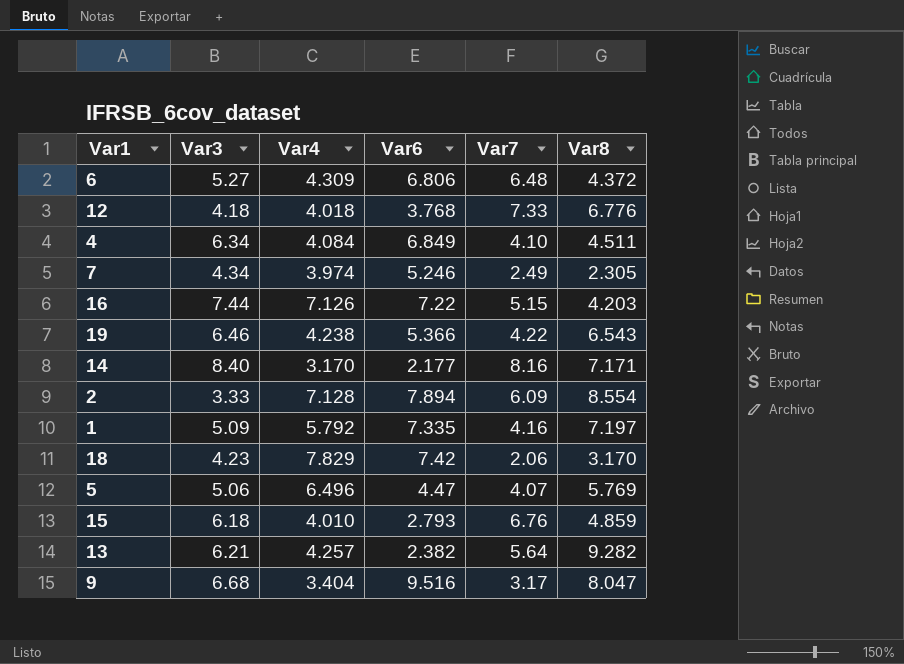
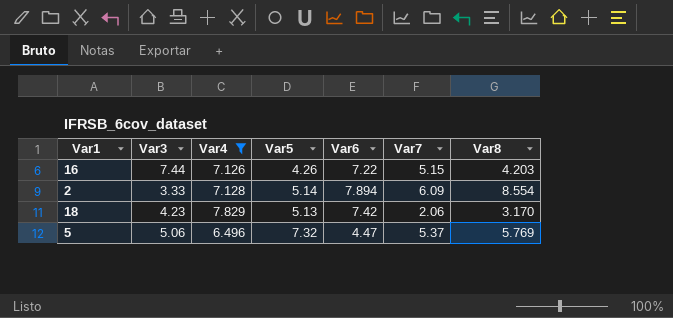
filter: none -> Var4 >= 6.496
column Var5 | position: none -> 4
5 | Var7: 4.07 -> 5.37

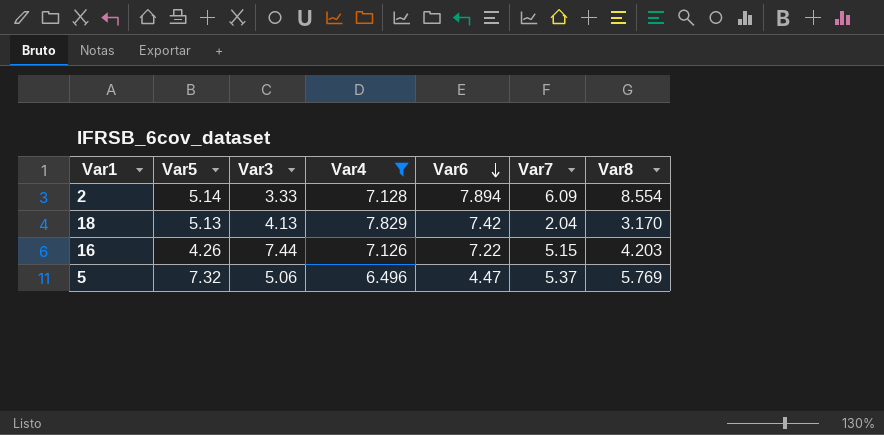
row order: none -> Var6 descending
column Var5 | position: 4 -> 2
18 | Var3: 4.23 -> 4.13
18 | Var7: 2.06 -> 2.04

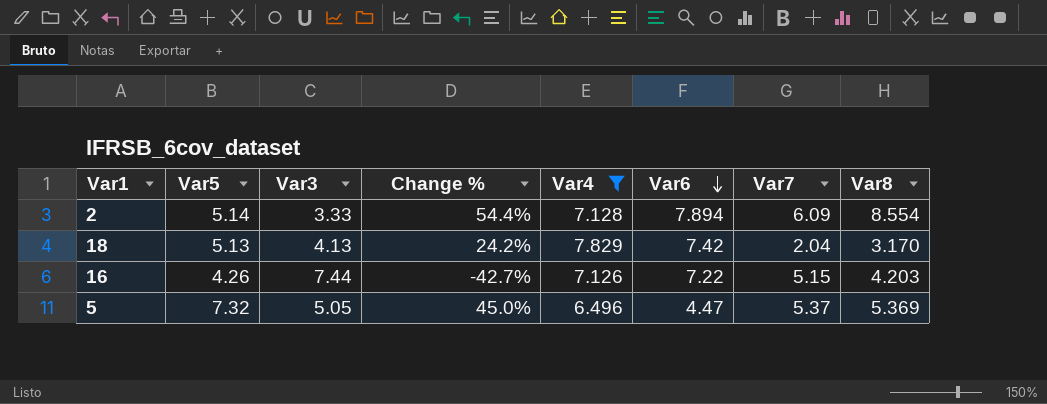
column Change % | formula: none -> ([Var5] - [Var3]) / [Var3]
5 | Var3: 5.06 -> 5.05
5 | Var8: 5.769 -> 5.369

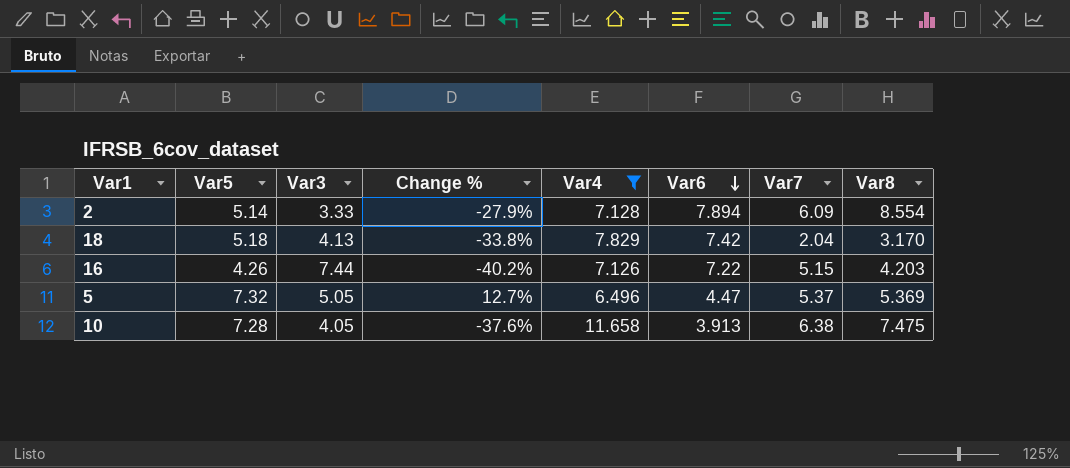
column Change % | formula: ([Var5] - [Var3]) / [Var3] -> ([Var5] - [Var4]) / [Var4]
18 | Var5: 5.13 -> 5.18
row 10: none -> 7.28 | 4.05 | -37.6% | 11.658 | 3.913 | 6.38 | 7.475

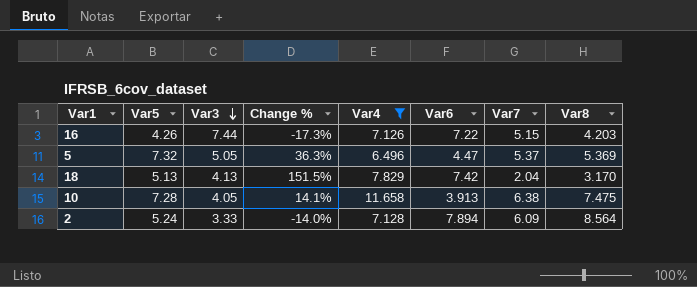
row order: Var6 descending -> Var3 descending
column Change % | formula: ([Var5] - [Var4]) / [Var4] -> ([Var5] - [Var7]) / [Var7]
18 | Var5: 5.18 -> 5.13
2 | Var5: 5.14 -> 5.24
2 | Var8: 8.554 -> 8.564

